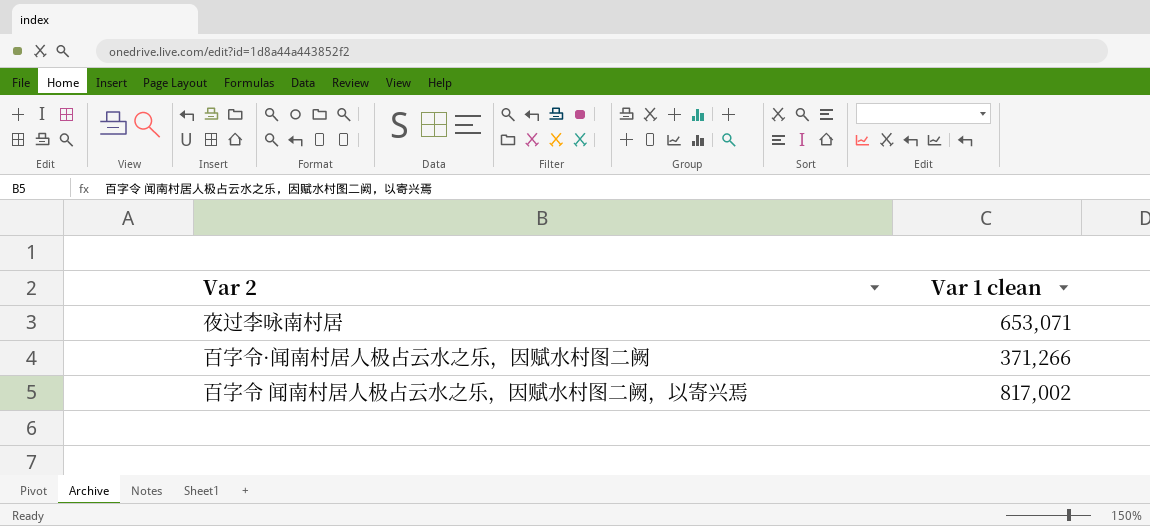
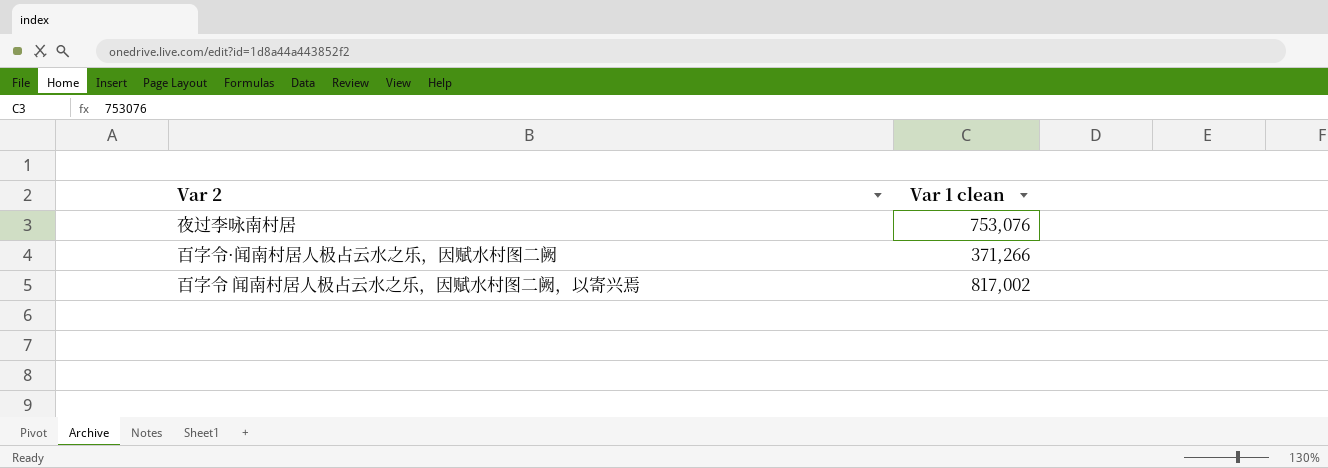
夜过李咏南村居 | Var 1 clean: 653,071 -> 753,076

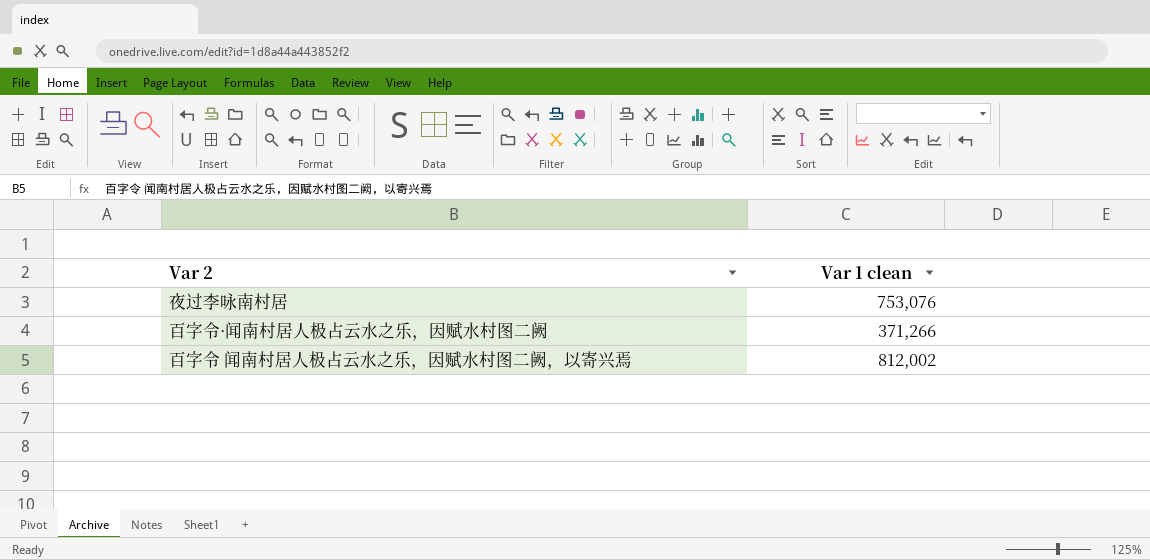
百字令 闻南村居人极占云水之乐，因赋水村图二阙，以寄兴焉 | Var 1 clean: 817,002 -> 812,002

